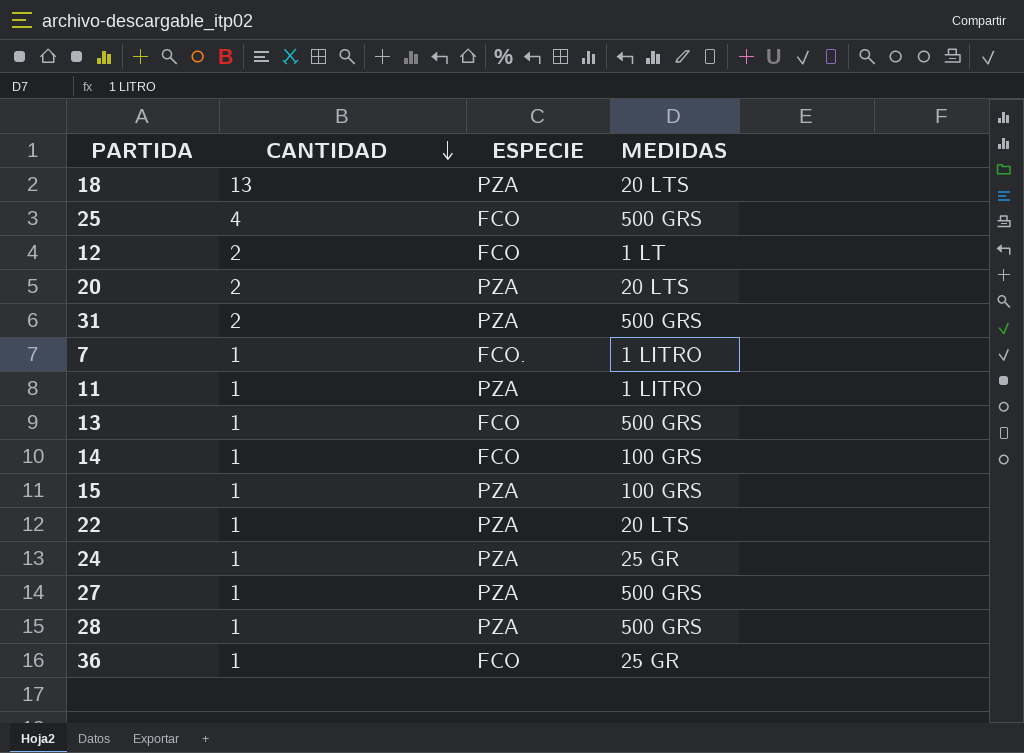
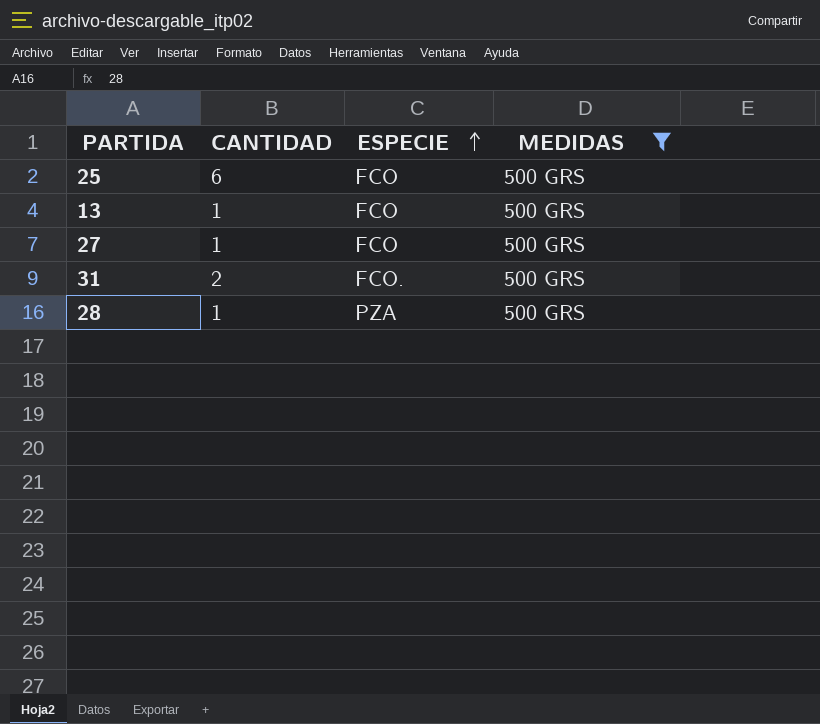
filter: none -> MEDIDAS = 500 GRS
row order: CANTIDAD descending -> ESPECIE ascending
25 | CANTIDAD: 4 -> 6
27 | ESPECIE: PZA -> FCO
31 | ESPECIE: PZA -> FCO.

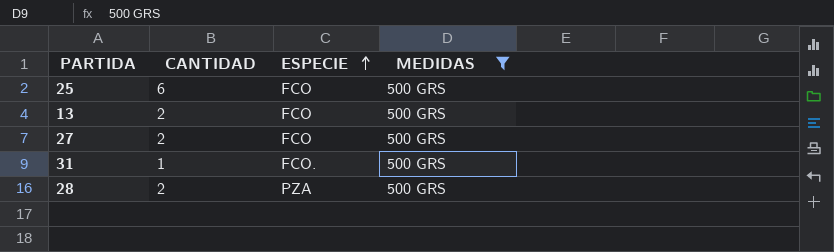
13 | CANTIDAD: 1 -> 2
27 | CANTIDAD: 1 -> 2
31 | CANTIDAD: 2 -> 1
28 | CANTIDAD: 1 -> 2

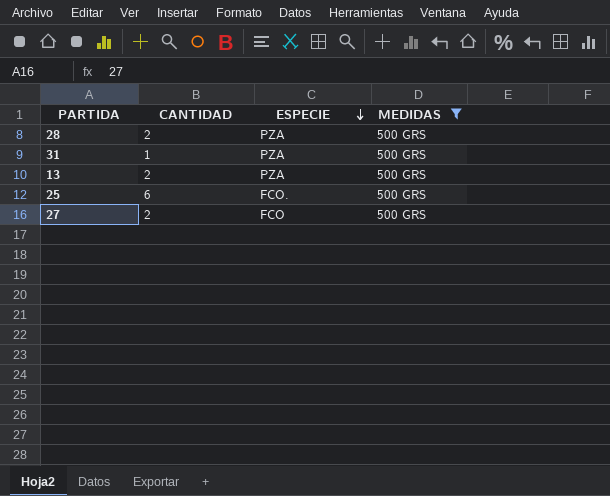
row order: ESPECIE ascending -> ESPECIE descending
31 | ESPECIE: FCO. -> PZA
13 | ESPECIE: FCO -> PZA
25 | ESPECIE: FCO -> FCO.

